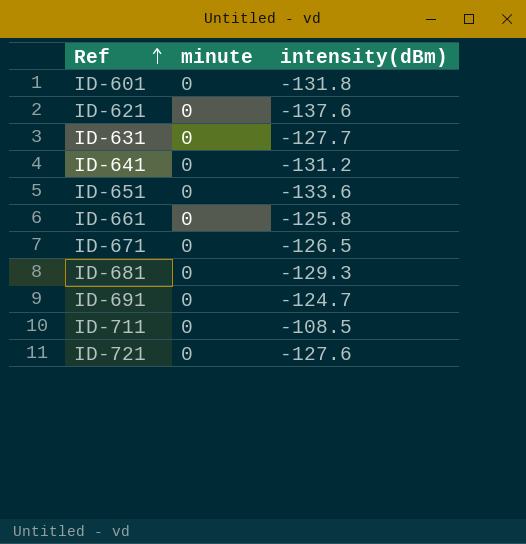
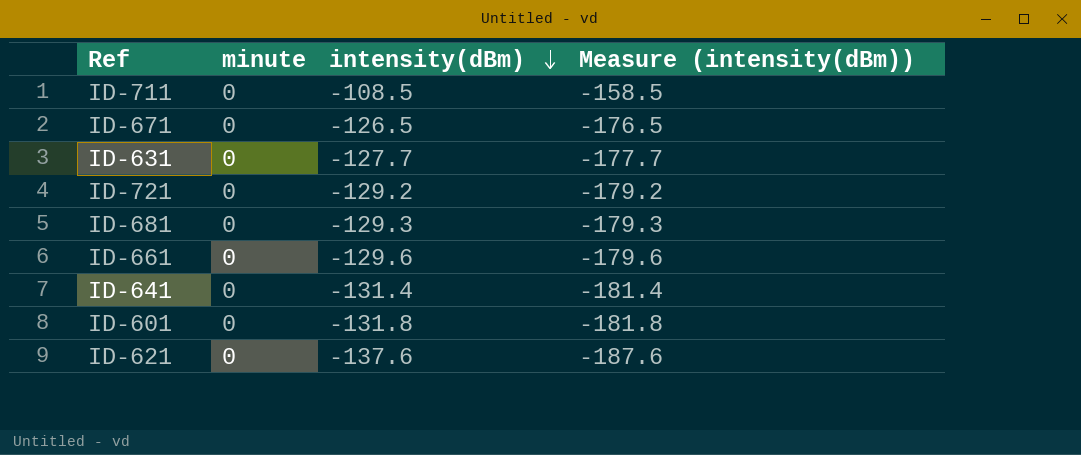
row order: Ref ascending -> intensity(dBm) descending
column Measure (intensity(dBm)) | formula: none -> [intensity(dBm)] - 50
row ID-651: 0 | -133.6 -> none
row ID-691: 0 | -124.7 -> none
ID-721 | intensity(dBm): -127.6 -> -129.2
ID-661 | intensity(dBm): -125.8 -> -129.6
ID-641 | intensity(dBm): -131.2 -> -131.4

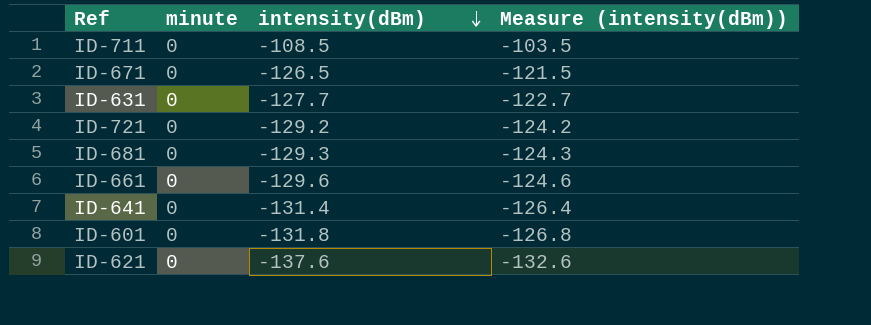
column Measure (intensity(dBm)) | formula: [intensity(dBm)] - 50 -> [intensity(dBm)] + 5

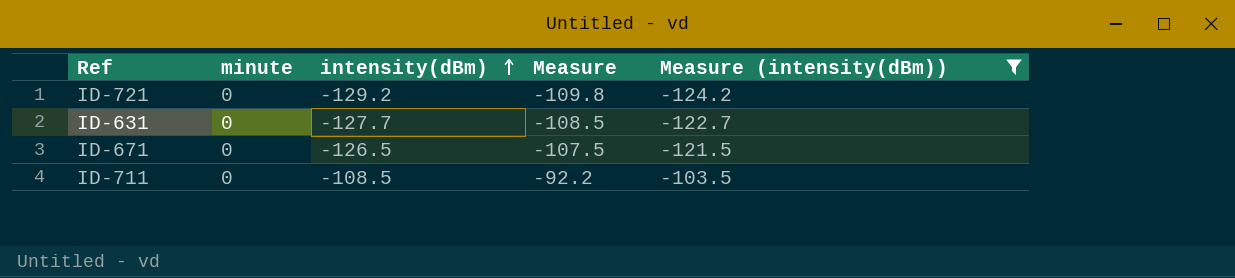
filter: none -> Measure (intensity(dBm)) >= -124.2
row order: intensity(dBm) descending -> intensity(dBm) ascending
column Measure | formula: none -> [intensity(dBm)] * 0.85

